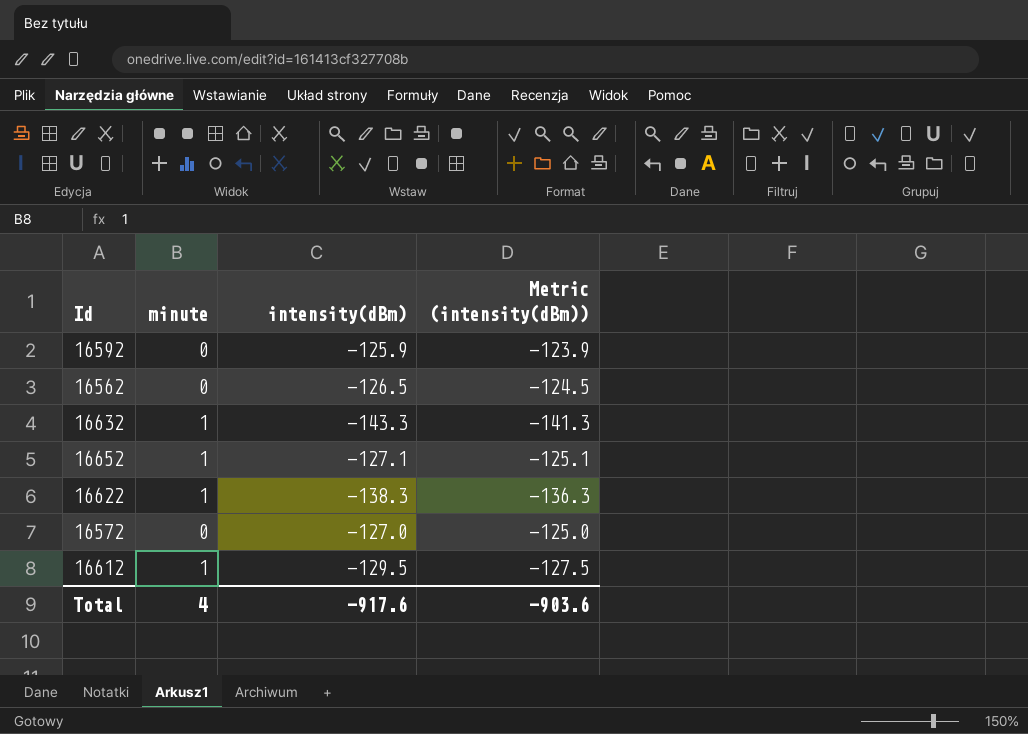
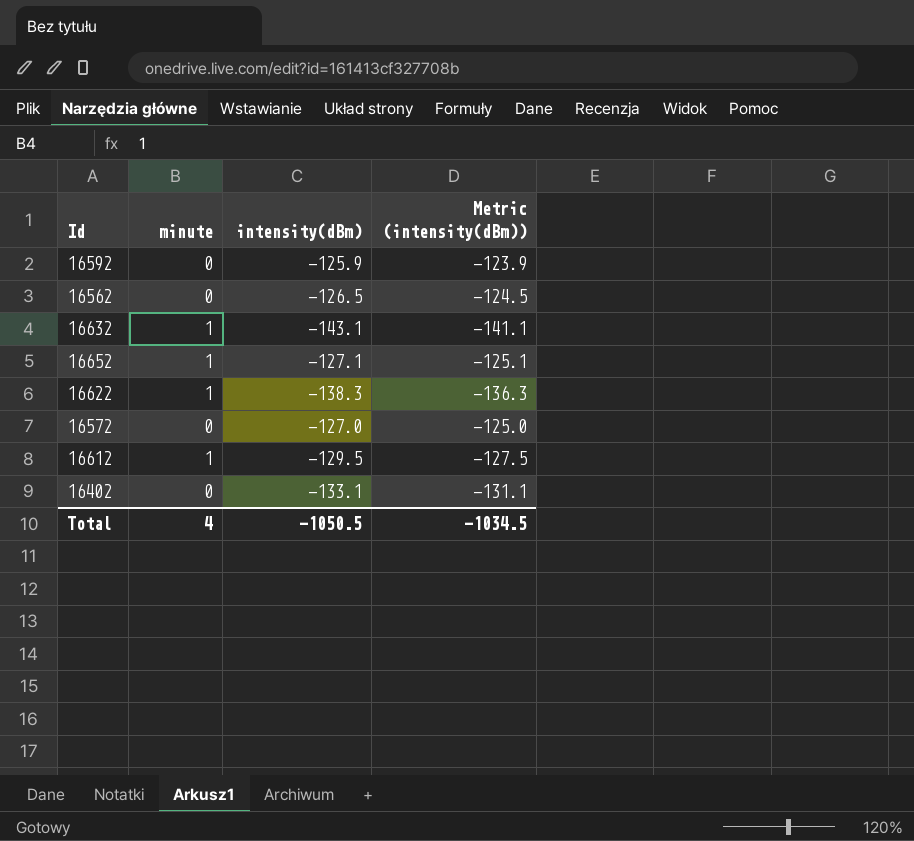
16632 | intensity(dBm): -143.3 -> -143.1
16632 | Metric (intensity(dBm)): -141.3 -> -141.1
row 16402: none -> 0 | -133.1 | -131.1
Total | intensity(dBm): -917.6 -> -1050.5
Total | Metric (intensity(dBm)): -903.6 -> -1034.5

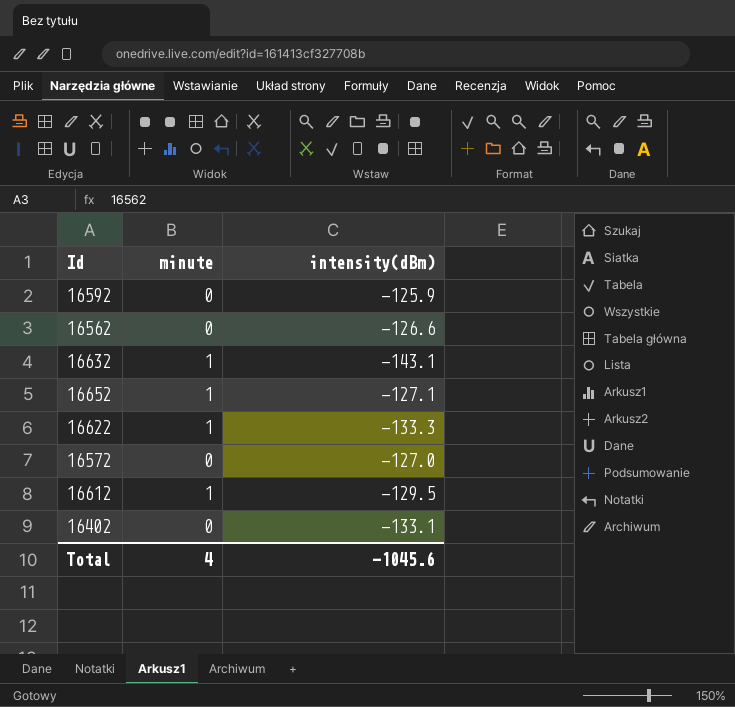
column Metric (intensity(dBm)) | formula: [intensity(dBm)] + 2 -> none
16562 | intensity(dBm): -126.5 -> -126.6
16622 | intensity(dBm): -138.3 -> -133.3
Total | intensity(dBm): -1050.5 -> -1045.6

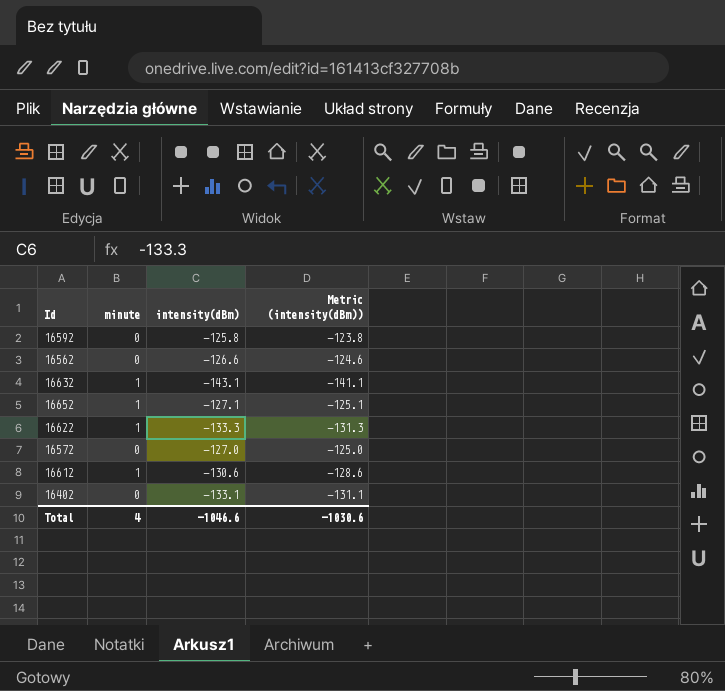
column Metric (intensity(dBm)) | formula: none -> [intensity(dBm)] + 2
16592 | intensity(dBm): -125.9 -> -125.8
16612 | intensity(dBm): -129.5 -> -130.6
Total | intensity(dBm): -1045.6 -> -1046.6

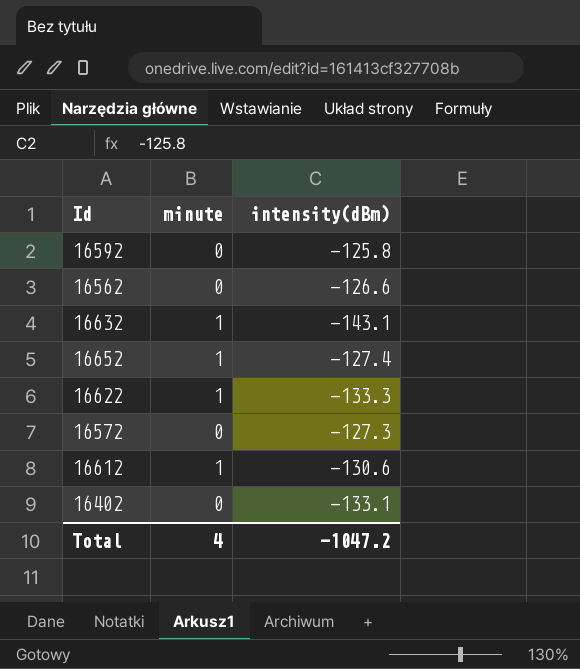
column Metric (intensity(dBm)) | formula: [intensity(dBm)] + 2 -> none
16652 | intensity(dBm): -127.1 -> -127.4
16572 | intensity(dBm): -127.0 -> -127.3
Total | intensity(dBm): -1046.6 -> -1047.2

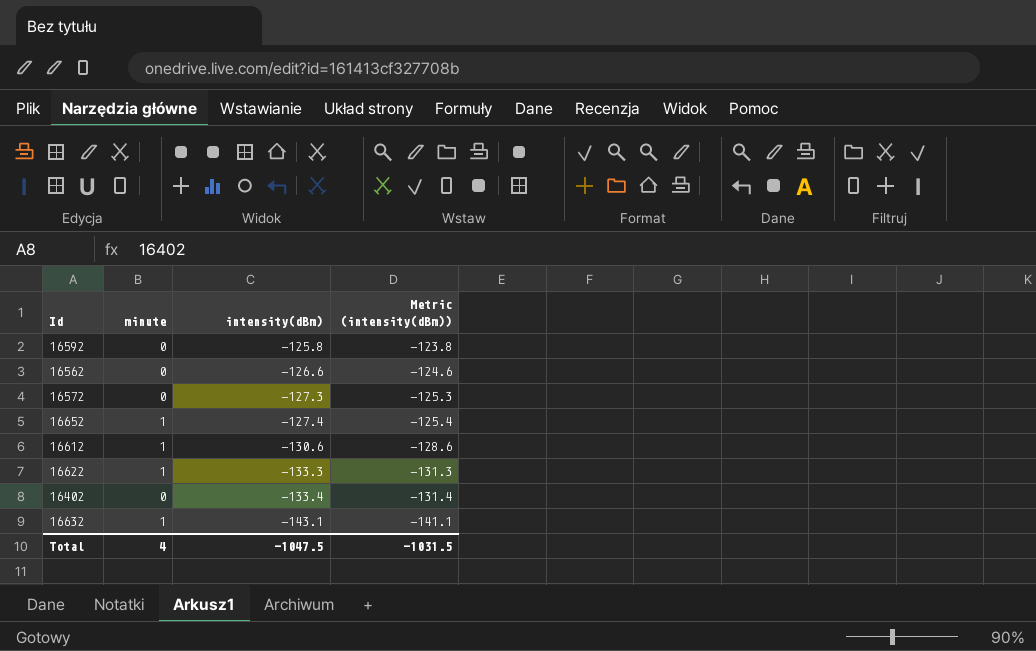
row order: none -> intensity(dBm) descending
column Metric (intensity(dBm)) | formula: none -> [intensity(dBm)] + 2
16402 | intensity(dBm): -133.1 -> -133.4
Total | intensity(dBm): -1047.2 -> -1047.5

